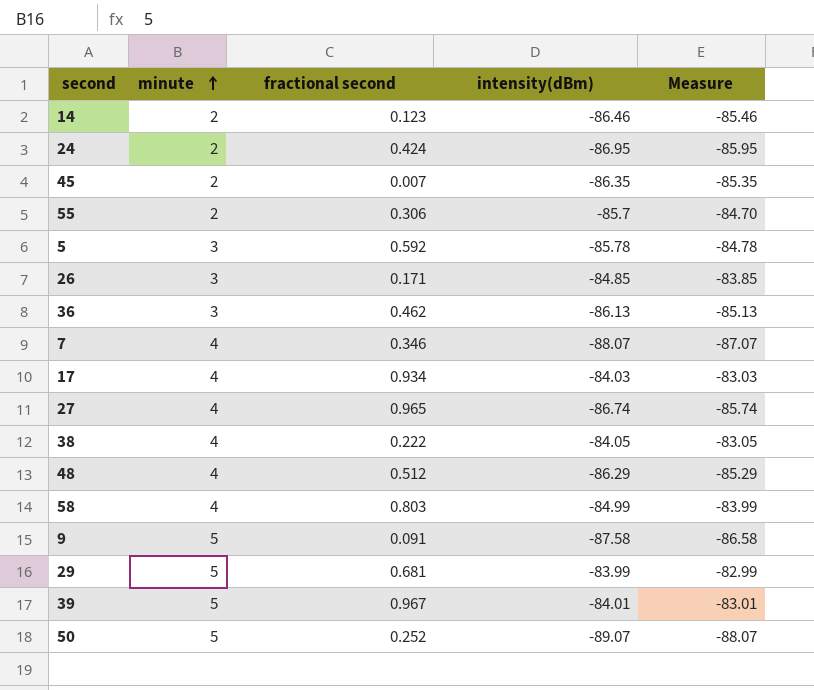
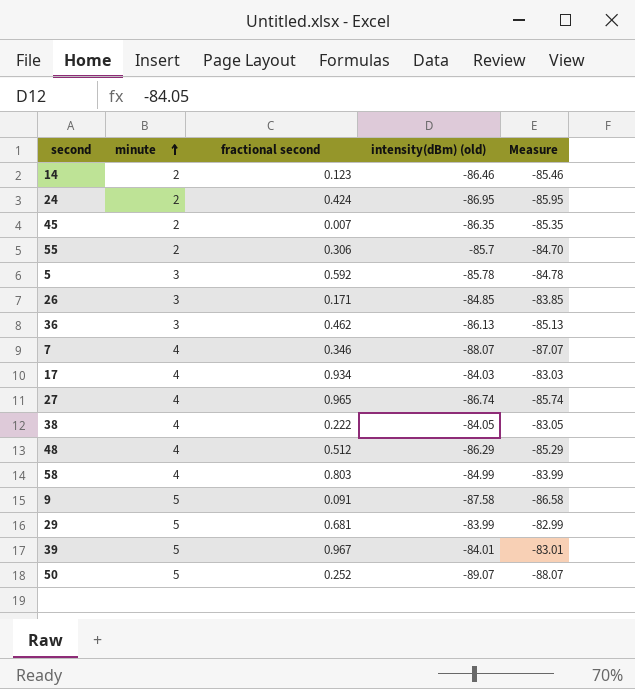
column name: intensity(dBm) -> intensity(dBm) (old)

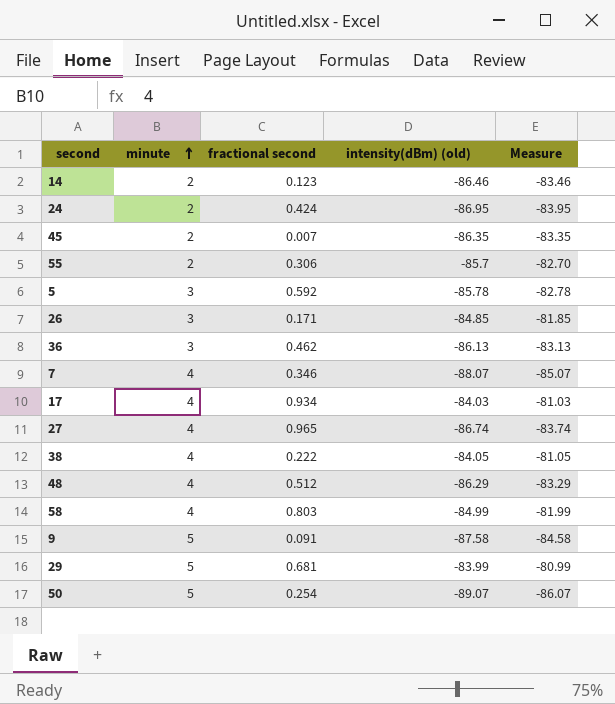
column Measure | formula: [intensity(dBm) (old)] + 1 -> [intensity(dBm) (old)] + 3
row 39: 5 | 0.967 | -84.01 | -83.01 -> none
50 | fractional second: 0.252 -> 0.254

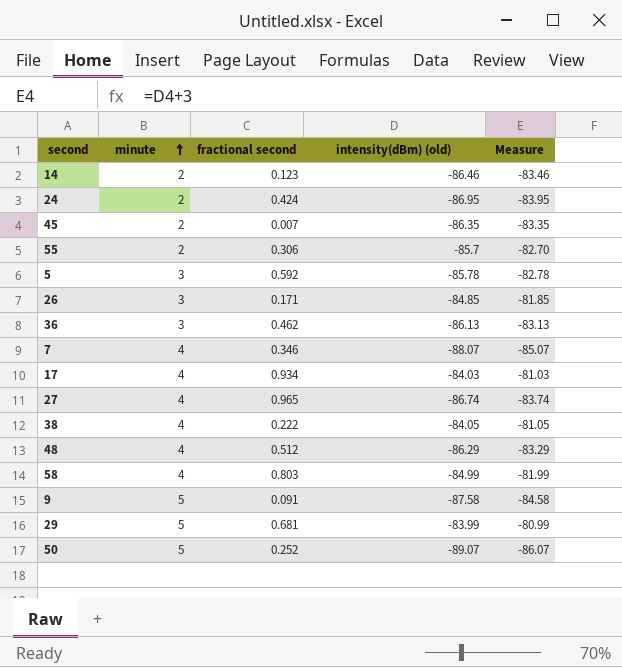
50 | fractional second: 0.254 -> 0.252

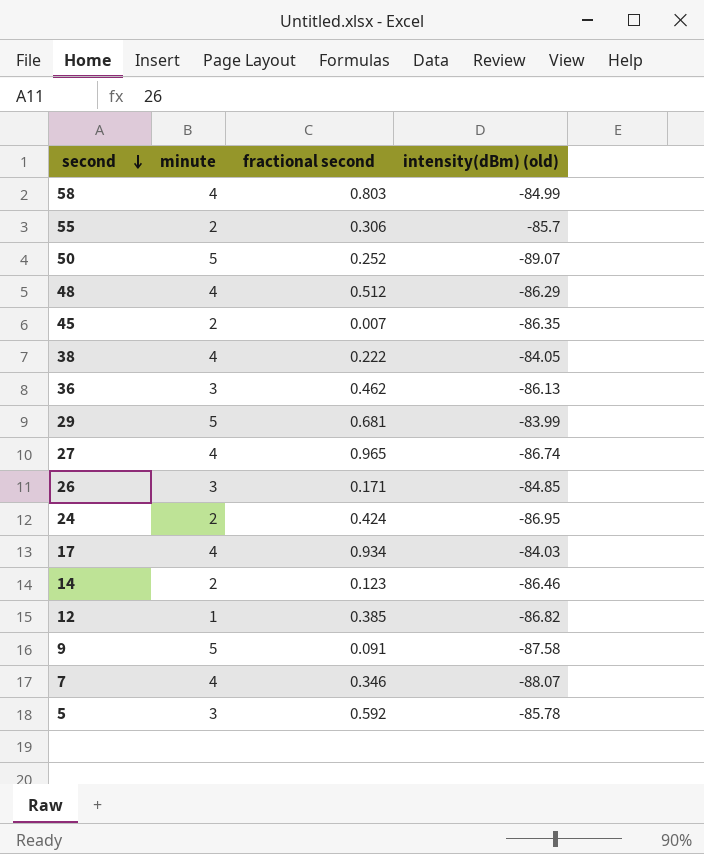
row order: minute ascending -> second descending
column Measure | formula: [intensity(dBm) (old)] + 3 -> none
row 12: none -> 1 | 0.385 | -86.82

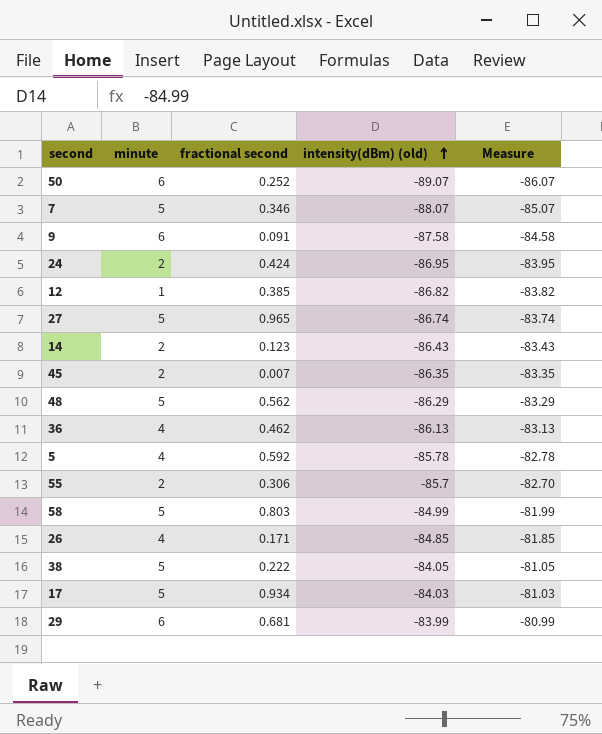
row order: second descending -> intensity(dBm) (old) ascending
column Measure | formula: none -> [intensity(dBm) (old)] + 3
50 | minute: 5 -> 6
7 | minute: 4 -> 5
9 | minute: 5 -> 6
27 | minute: 4 -> 5
14 | intensity(dBm) (old): -86.46 -> -86.43
48 | minute: 4 -> 5
48 | fractional second: 0.512 -> 0.562
36 | minute: 3 -> 4
5 | minute: 3 -> 4
58 | minute: 4 -> 5
26 | minute: 3 -> 4
38 | minute: 4 -> 5
17 | minute: 4 -> 5
29 | minute: 5 -> 6

